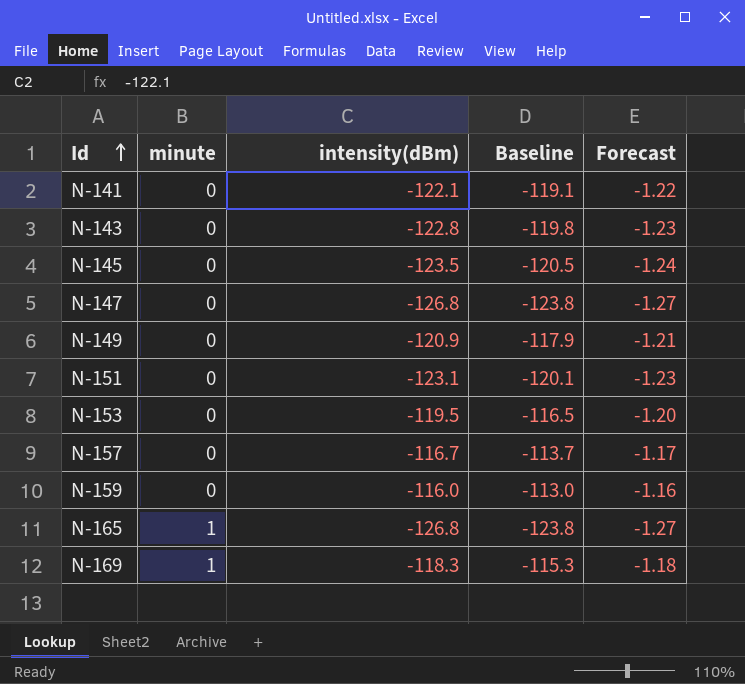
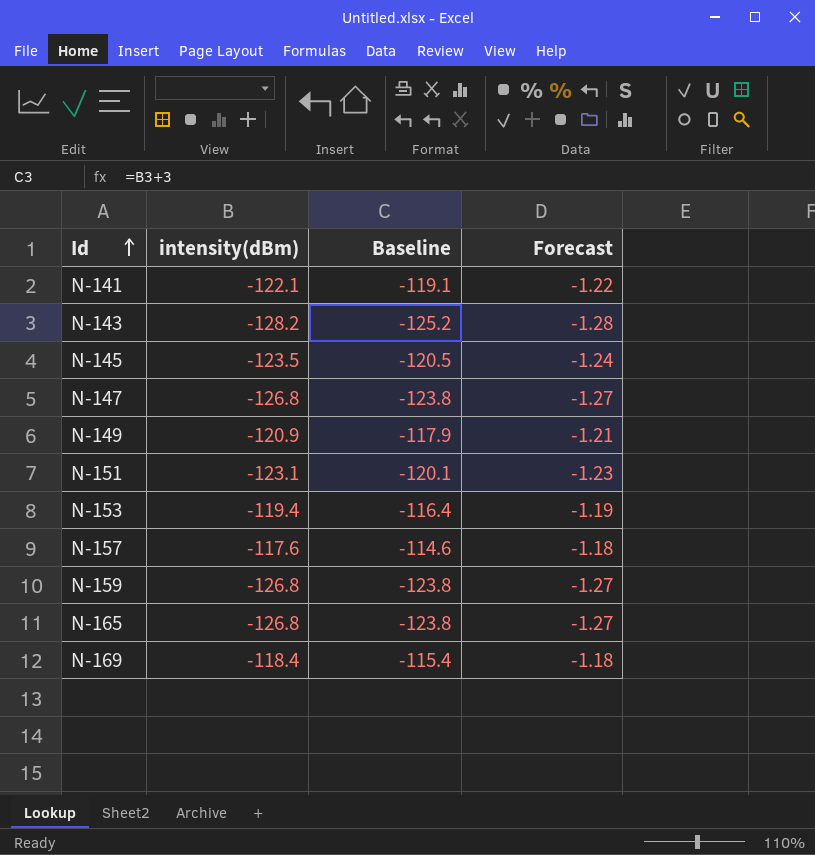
column minute | position: 2 -> none
N-143 | intensity(dBm): -122.8 -> -128.2
N-143 | Baseline: -119.8 -> -125.2
N-143 | Forecast: -1.23 -> -1.28
N-153 | intensity(dBm): -119.5 -> -119.4
N-153 | Baseline: -116.5 -> -116.4
N-153 | Forecast: -1.20 -> -1.19
N-157 | intensity(dBm): -116.7 -> -117.6
N-157 | Baseline: -113.7 -> -114.6
N-157 | Forecast: -1.17 -> -1.18
N-159 | intensity(dBm): -116.0 -> -126.8
N-159 | Baseline: -113.0 -> -123.8
N-159 | Forecast: -1.16 -> -1.27
N-169 | intensity(dBm): -118.3 -> -118.4
N-169 | Baseline: -115.3 -> -115.4

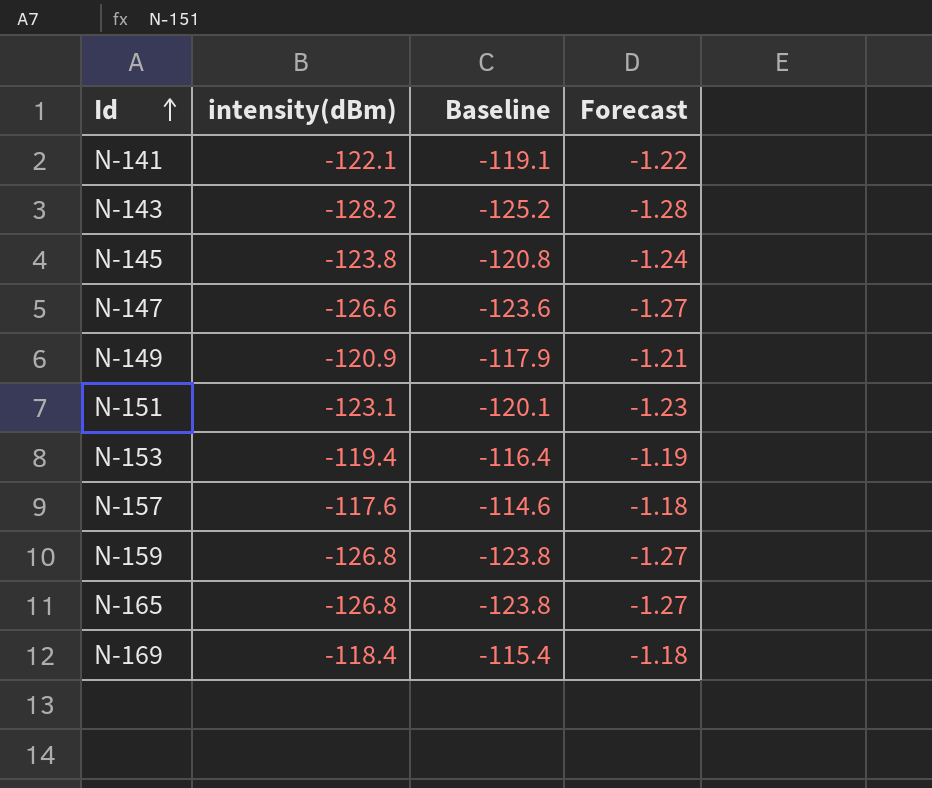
N-145 | intensity(dBm): -123.5 -> -123.8
N-145 | Baseline: -120.5 -> -120.8
N-147 | intensity(dBm): -126.8 -> -126.6
N-147 | Baseline: -123.8 -> -123.6

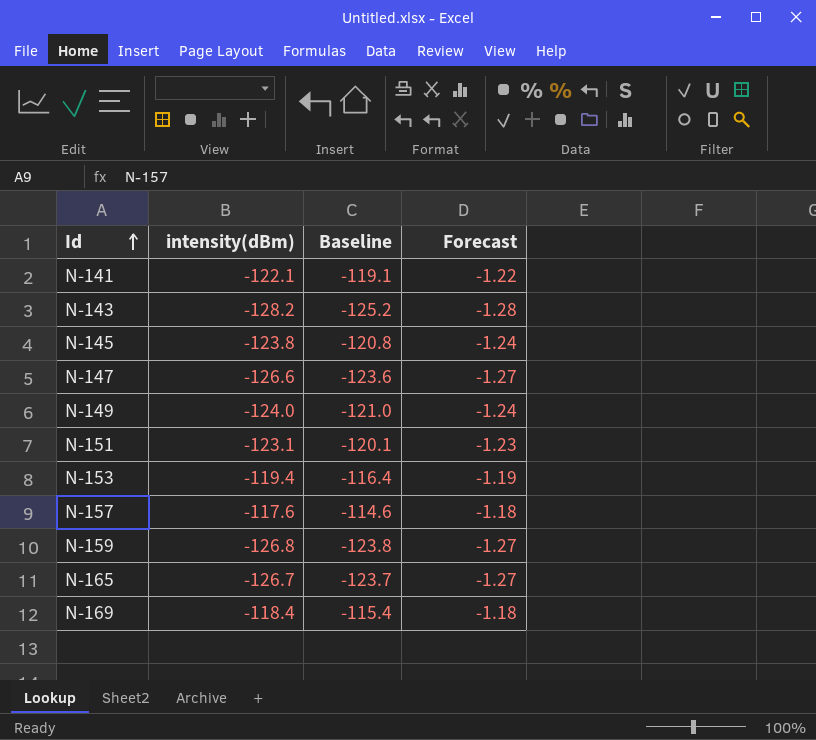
N-149 | intensity(dBm): -120.9 -> -124.0
N-149 | Baseline: -117.9 -> -121.0
N-149 | Forecast: -1.21 -> -1.24
N-165 | intensity(dBm): -126.8 -> -126.7
N-165 | Baseline: -123.8 -> -123.7

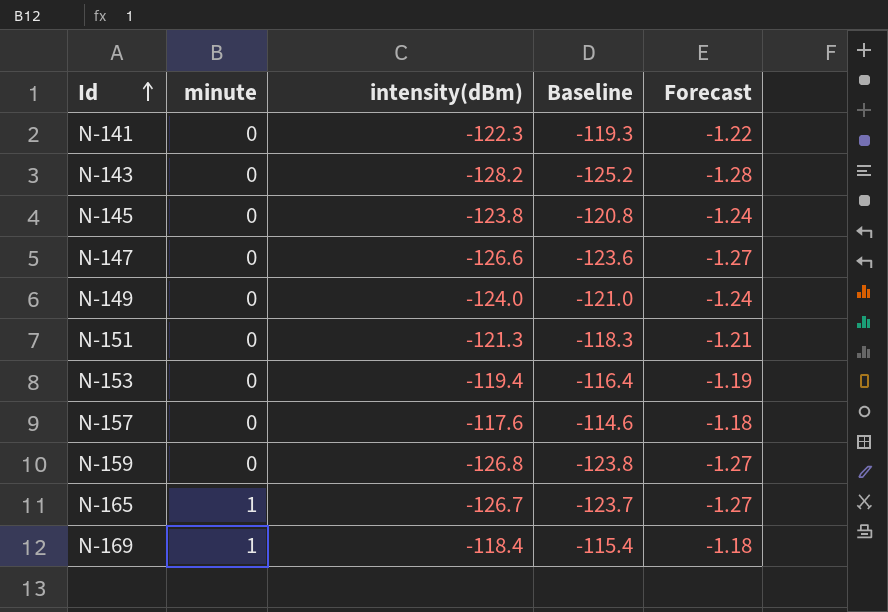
column minute | position: none -> 2
N-141 | intensity(dBm): -122.1 -> -122.3
N-141 | Baseline: -119.1 -> -119.3
N-151 | intensity(dBm): -123.1 -> -121.3
N-151 | Baseline: -120.1 -> -118.3
N-151 | Forecast: -1.23 -> -1.21

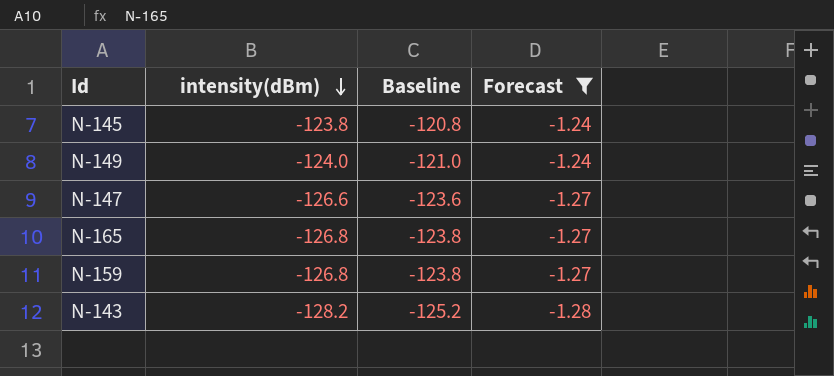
filter: none -> Forecast <= -1.24
row order: Id ascending -> intensity(dBm) descending
column minute | position: 2 -> none
N-165 | intensity(dBm): -126.7 -> -126.8
N-165 | Baseline: -123.7 -> -123.8

